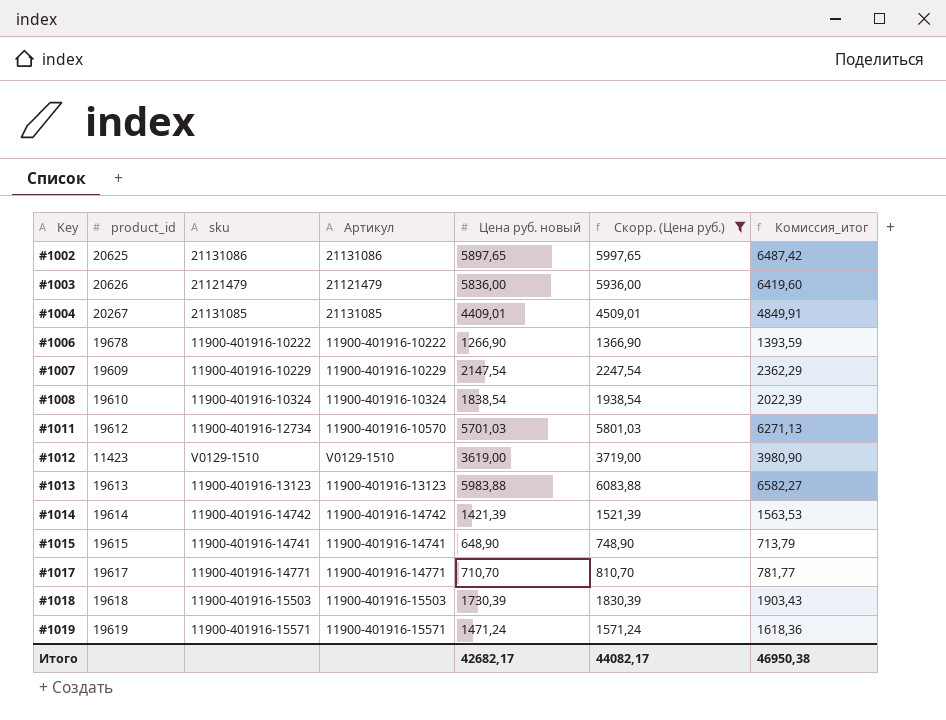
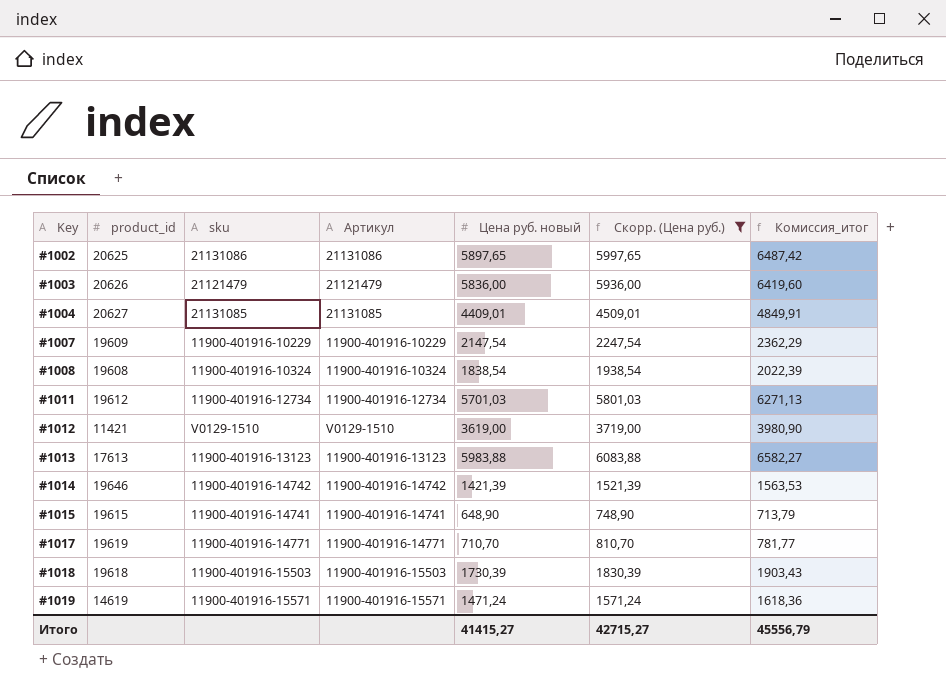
row #1006: 19678 | 11900-401916-10222 | 11900-401916-10222 | 1266,90 | 1366,90 | 1393,59 -> none
#1004 | product_id: 20267 -> 20627
#1008 | product_id: 19610 -> 19608
#1011 | Артикул: 11900-401916-10570 -> 11900-401916-12734
#1012 | product_id: 11423 -> 11421
#1013 | product_id: 19613 -> 17613
#1014 | product_id: 19614 -> 19646
#1017 | product_id: 19617 -> 19619
#1019 | product_id: 19619 -> 14619
Итого | Цена руб. новый: 42682,17 -> 41415,27
Итого | Скорр. (Цена руб.): 44082,17 -> 42715,27
Итого | Комиссия_итог: 46950,38 -> 45556,79

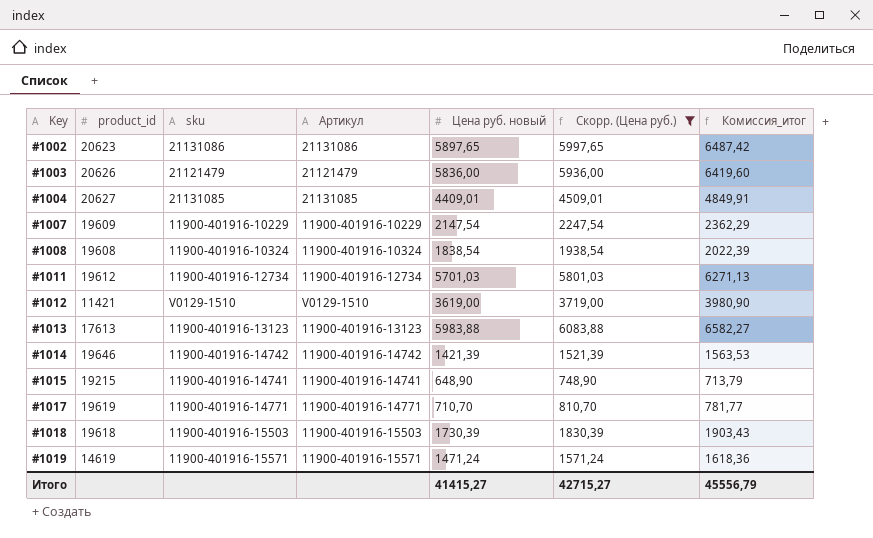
#1002 | product_id: 20625 -> 20623
#1015 | product_id: 19615 -> 19215

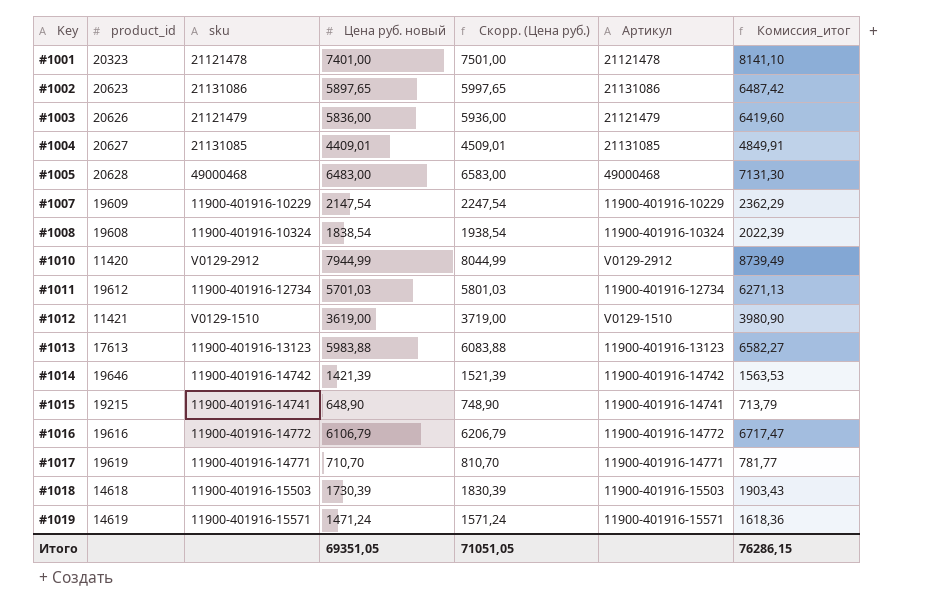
filter: Скорр. (Цена руб.) <= 6083,88 -> none
column Артикул | position: 4 -> 6
#1018 | product_id: 19618 -> 14618
Итого | Цена руб. новый: 41415,27 -> 69351,05
Итого | Скорр. (Цена руб.): 42715,27 -> 71051,05
Итого | Комиссия_итог: 45556,79 -> 76286,15

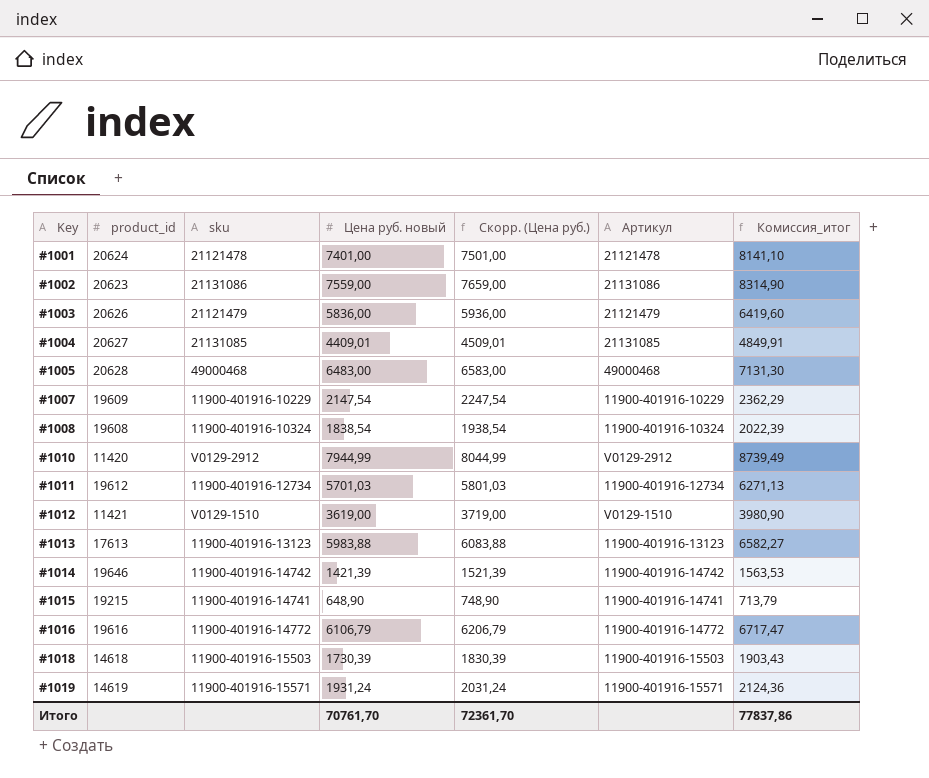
row #1017: 19619 | 11900-401916-14771 | 710,70 | 810,70 | 11900-401916-14771 | 781,77 -> none
#1001 | product_id: 20323 -> 20624
#1002 | Цена руб. новый: 5897,65 -> 7559,00
#1002 | Скорр. (Цена руб.): 5997,65 -> 7659,00
#1002 | Комиссия_итог: 6487,42 -> 8314,90
#1019 | Цена руб. новый: 1471,24 -> 1931,24
#1019 | Скорр. (Цена руб.): 1571,24 -> 2031,24
#1019 | Комиссия_итог: 1618,36 -> 2124,36
Итого | Цена руб. новый: 69351,05 -> 70761,70
Итого | Скорр. (Цена руб.): 71051,05 -> 72361,70
Итого | Комиссия_итог: 76286,15 -> 77837,86

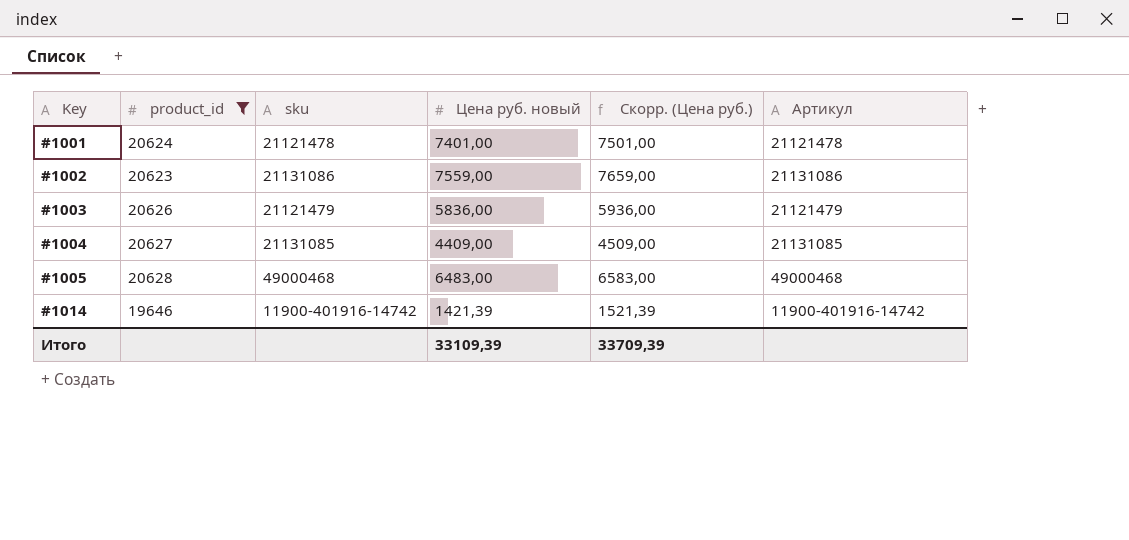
filter: none -> product_id >= 19646
column Комиссия_итог | formula: [Цена руб. новый] * 1,1 -> none
#1004 | Цена руб. новый: 4409,01 -> 4409,00
#1004 | Скорр. (Цена руб.): 4509,01 -> 4509,00
Итого | Цена руб. новый: 70761,70 -> 33109,39
Итого | Скорр. (Цена руб.): 72361,70 -> 33709,39

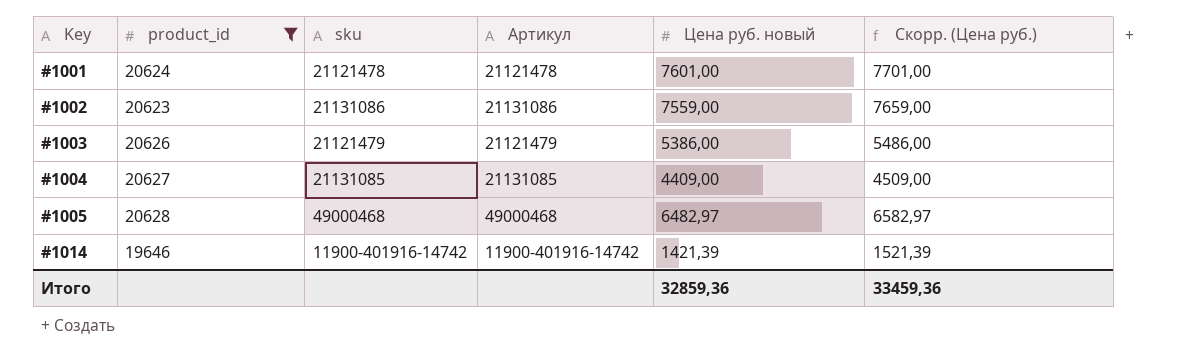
column Артикул | position: 6 -> 4
#1001 | Цена руб. новый: 7401,00 -> 7601,00
#1001 | Скорр. (Цена руб.): 7501,00 -> 7701,00
#1003 | Цена руб. новый: 5836,00 -> 5386,00
#1003 | Скорр. (Цена руб.): 5936,00 -> 5486,00
#1005 | Цена руб. новый: 6483,00 -> 6482,97
#1005 | Скорр. (Цена руб.): 6583,00 -> 6582,97
Итого | Цена руб. новый: 33109,39 -> 32859,36
Итого | Скорр. (Цена руб.): 33709,39 -> 33459,36

